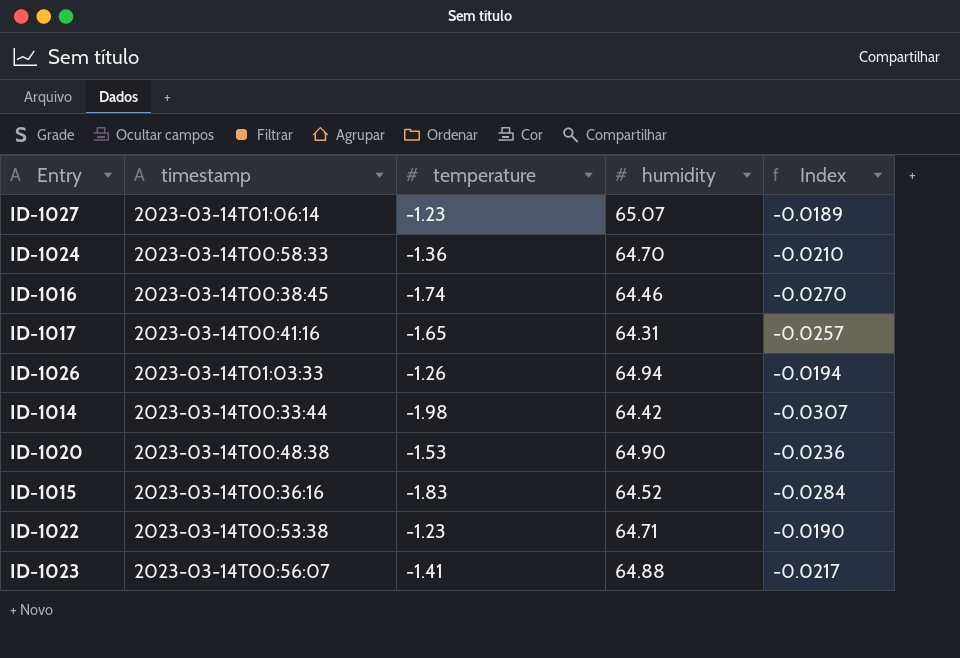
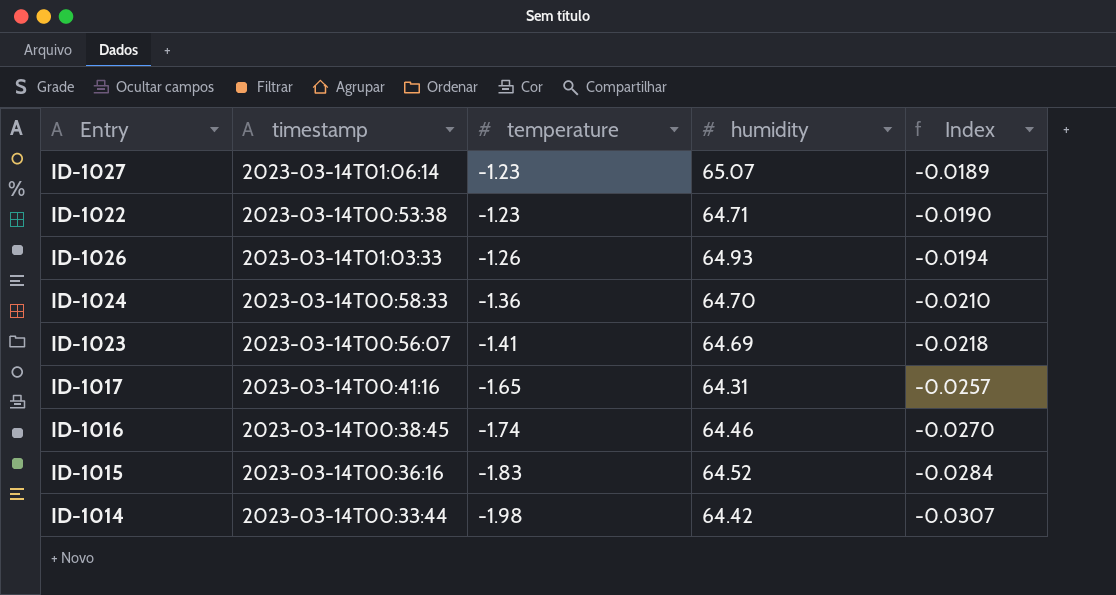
row order: none -> temperature descending
row ID-1020: 2023-03-14T00:48:38 | -1.53 | 64.90 | -0.0236 -> none
ID-1026 | humidity: 64.94 -> 64.93
ID-1023 | humidity: 64.88 -> 64.69
ID-1023 | Index: -0.0217 -> -0.0218

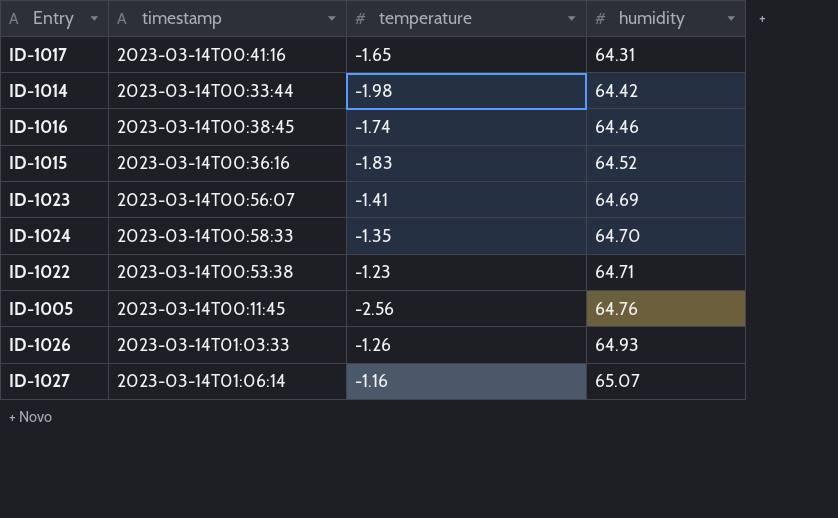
row order: temperature descending -> humidity ascending
column Index | formula: [temperature] / [humidity] -> none
ID-1024 | temperature: -1.36 -> -1.35
row ID-1005: none -> 2023-03-14T00:11:45 | -2.56 | 64.76
ID-1027 | temperature: -1.23 -> -1.16

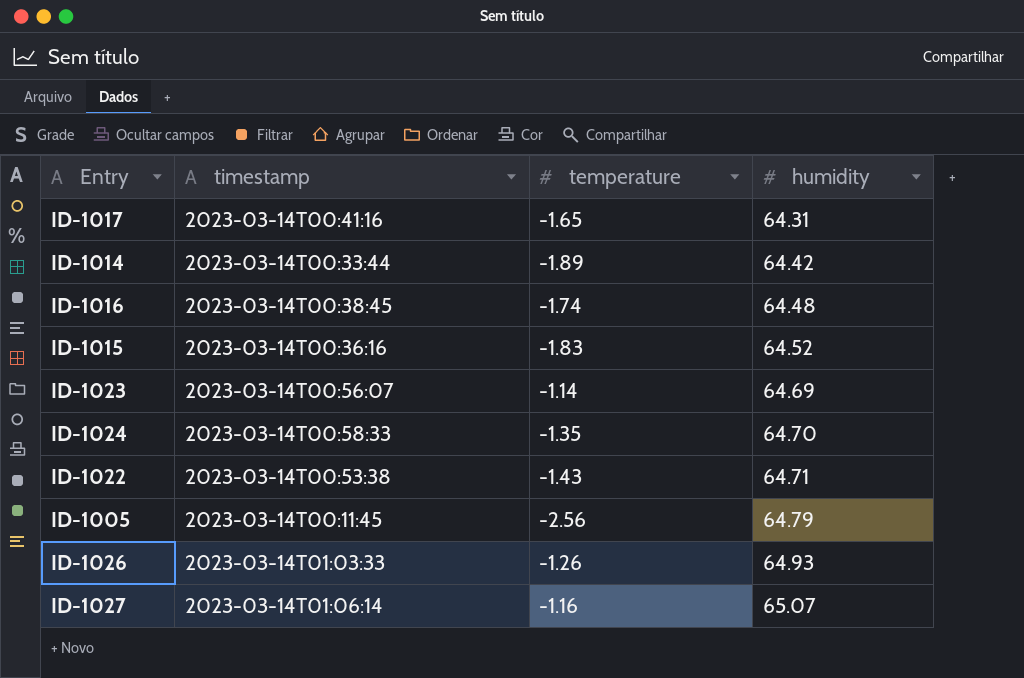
ID-1014 | temperature: -1.98 -> -1.89
ID-1016 | humidity: 64.46 -> 64.48
ID-1023 | temperature: -1.41 -> -1.14
ID-1022 | temperature: -1.23 -> -1.43
ID-1005 | humidity: 64.76 -> 64.79

